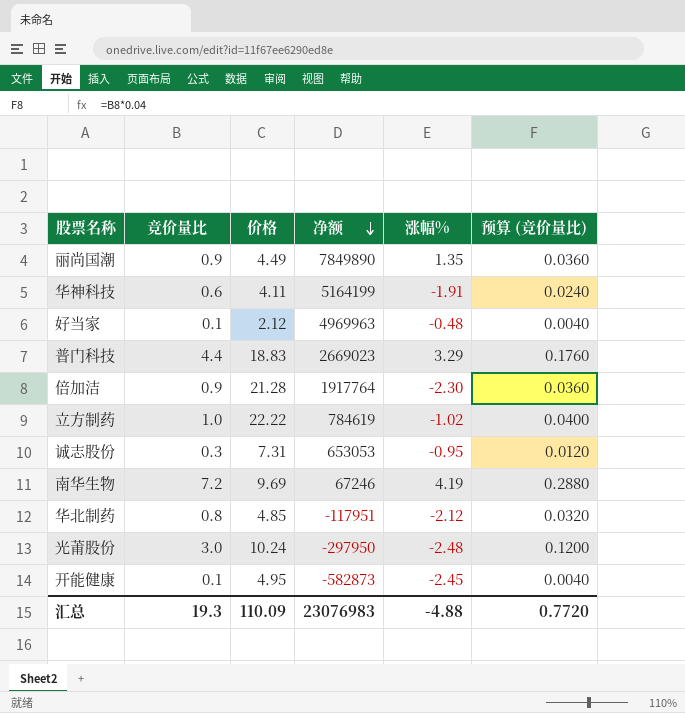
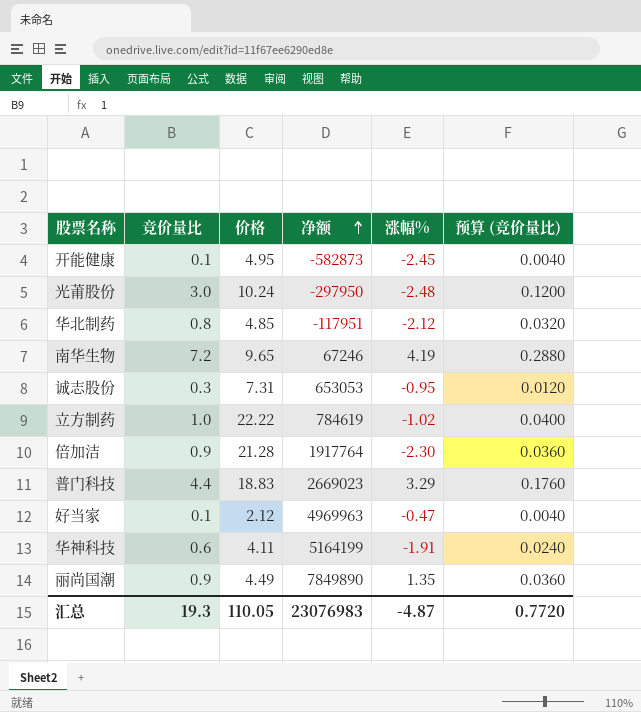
row order: 净额 descending -> 净额 ascending
南华生物 | 价格: 9.69 -> 9.65
好当家 | 涨幅%: -0.48 -> -0.47
汇总 | 价格: 110.09 -> 110.05
汇总 | 涨幅%: -4.88 -> -4.87

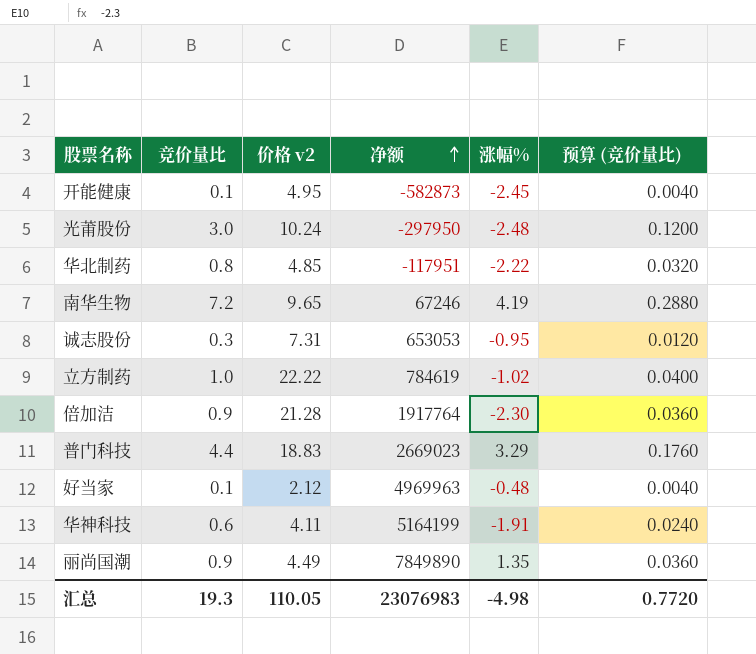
column name: 价格 -> 价格 v2
华北制药 | 涨幅%: -2.12 -> -2.22
好当家 | 涨幅%: -0.47 -> -0.48
汇总 | 涨幅%: -4.87 -> -4.98

